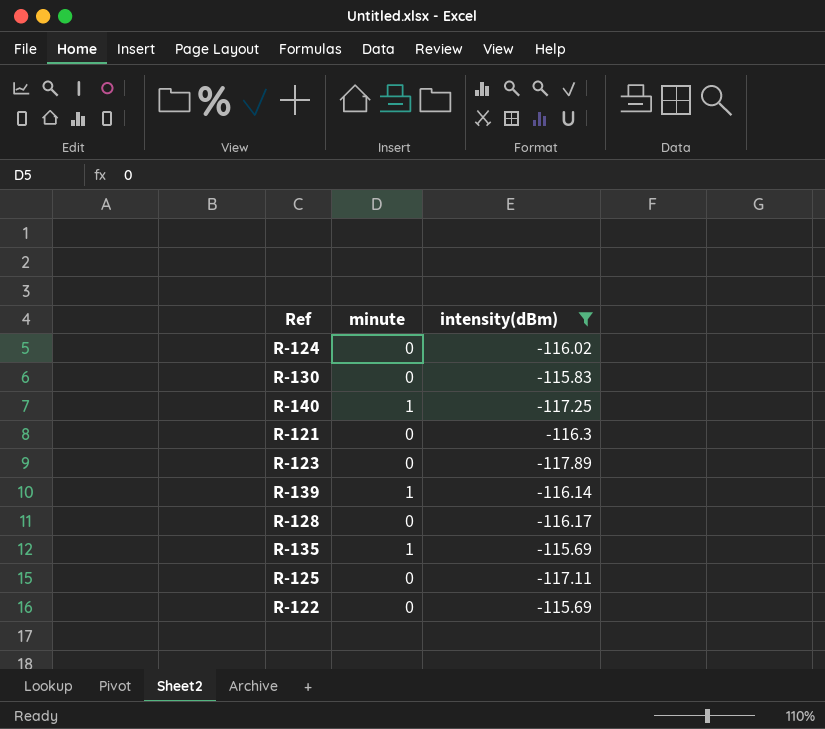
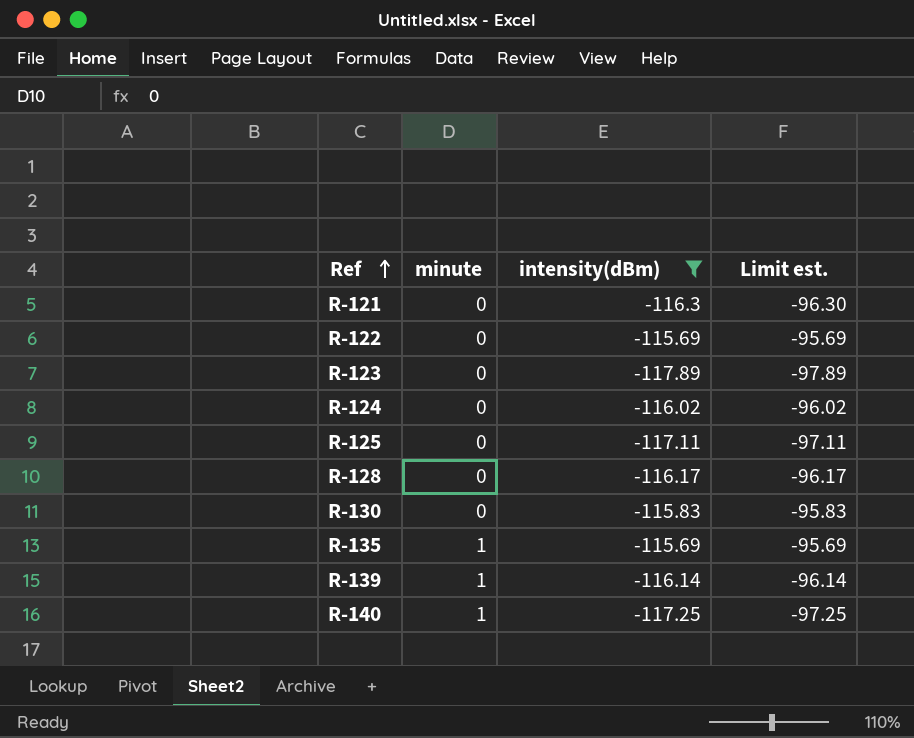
row order: none -> Ref ascending
column Limit est. | formula: none -> [intensity(dBm)] + 20

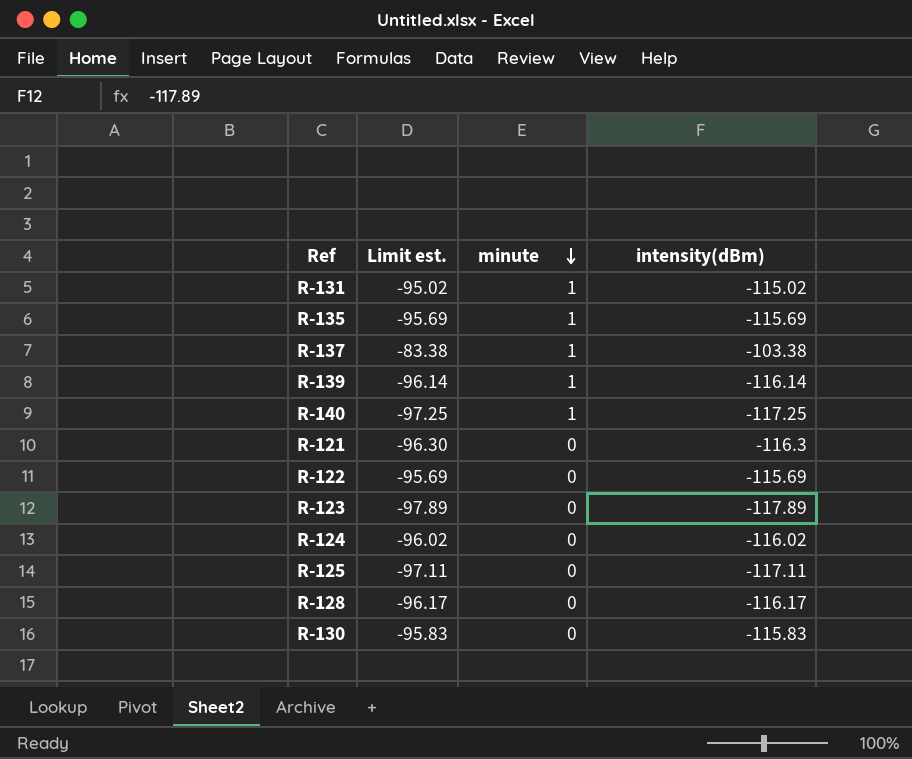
filter: intensity(dBm) <= -115.69 -> none
row order: Ref ascending -> minute descending
column Limit est. | position: 4 -> 2

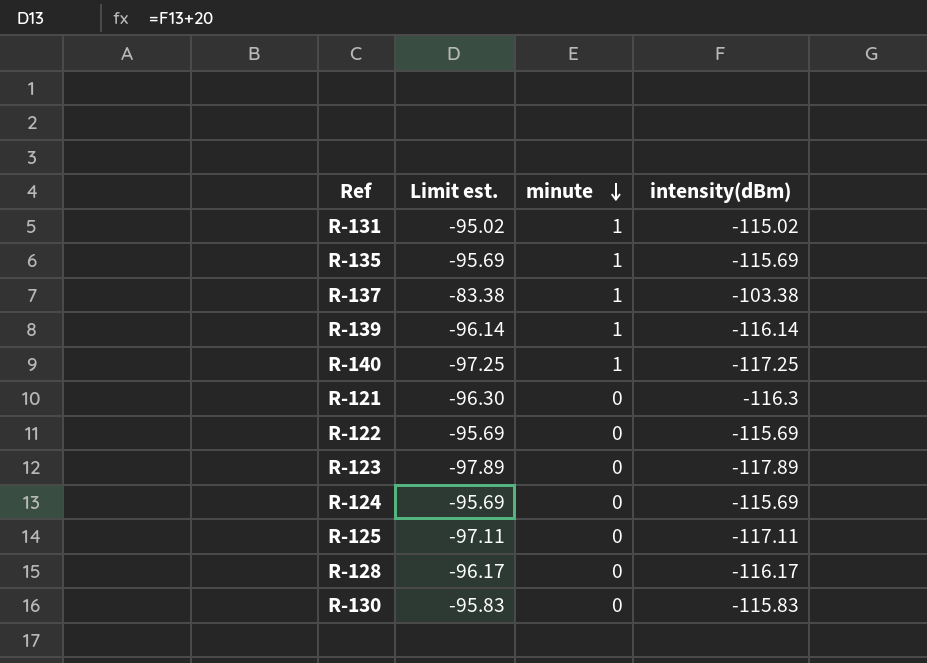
R-124 | Limit est.: -96.02 -> -95.69
R-124 | intensity(dBm): -116.02 -> -115.69

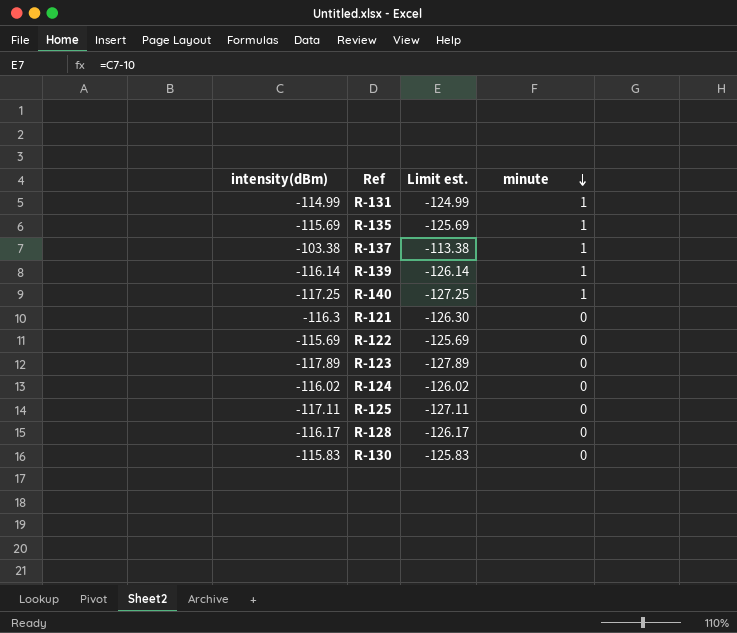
column intensity(dBm) | position: 4 -> 1
column Limit est. | formula: [intensity(dBm)] + 20 -> [intensity(dBm)] - 10
R-131 | intensity(dBm): -115.02 -> -114.99
R-124 | intensity(dBm): -115.69 -> -116.02

